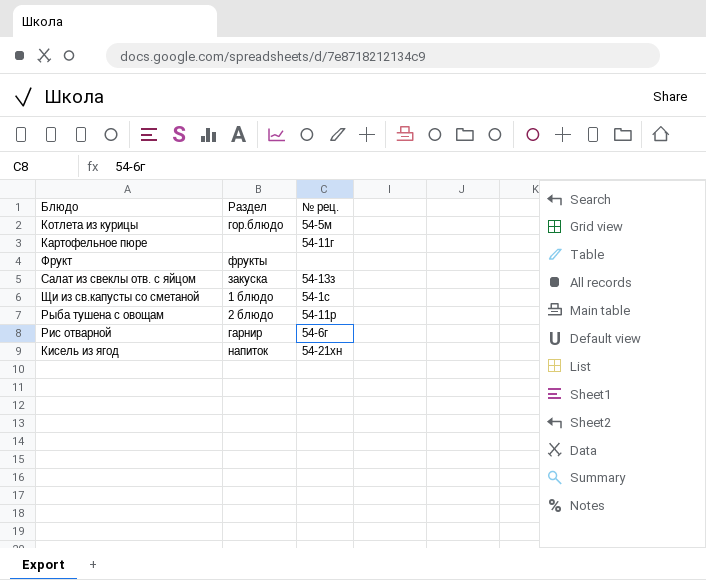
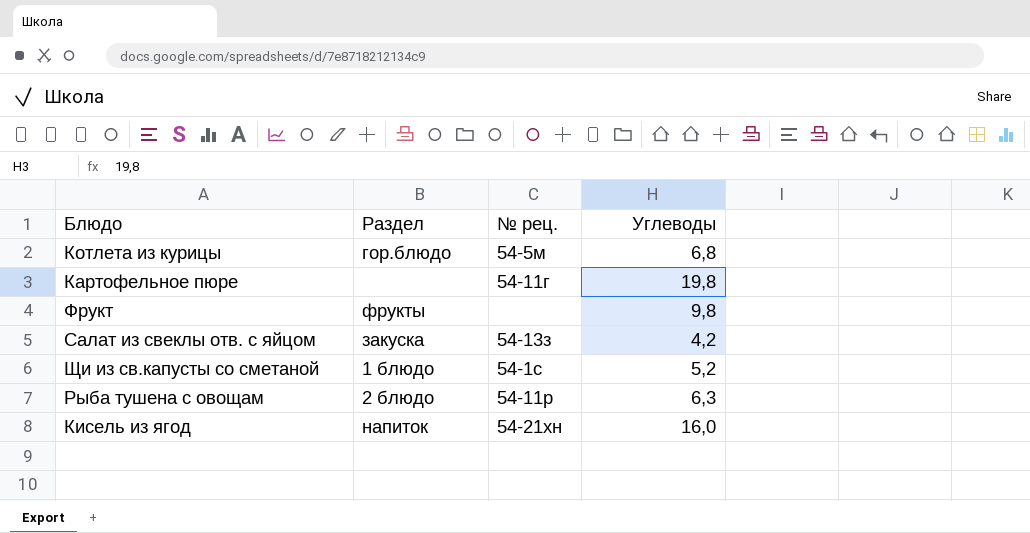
column Углеводы | position: none -> 4
row Рис отварной: гарнир | 54-6г -> none

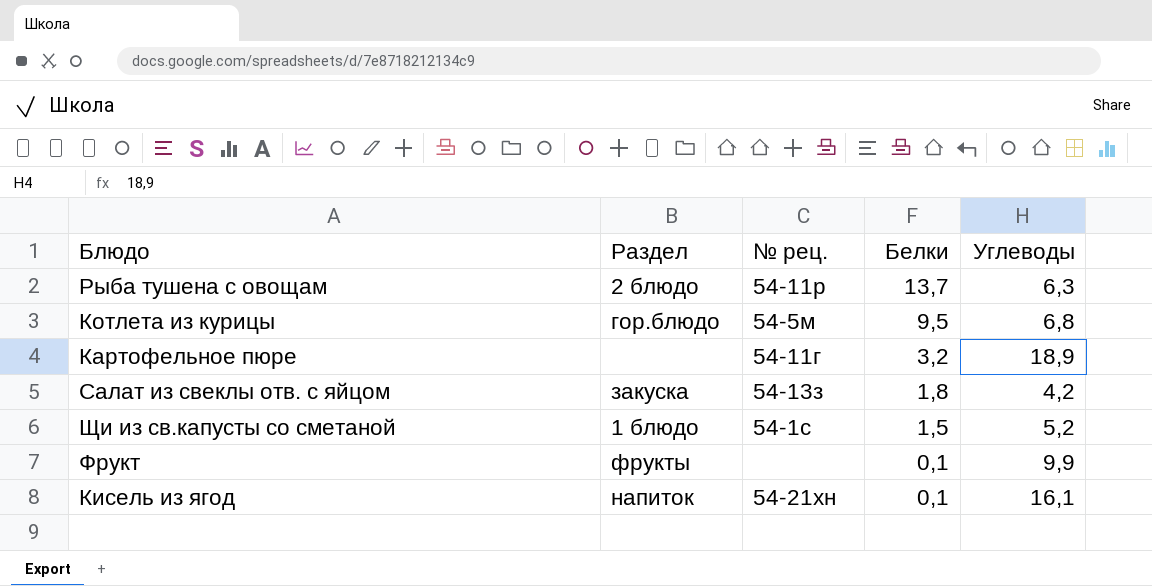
row order: none -> Белки descending
column Белки | position: none -> 4
Картофельное пюре | Углеводы: 19,8 -> 18,9
Фрукт | Углеводы: 9,8 -> 9,9
Кисель из ягод | Углеводы: 16,0 -> 16,1

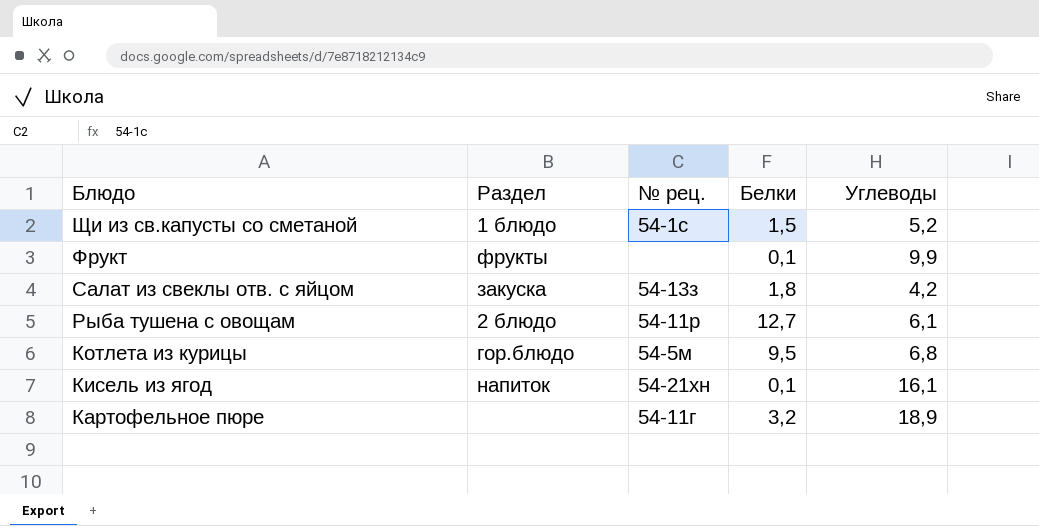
row order: Белки descending -> Блюдо descending
Рыба тушена с овощам | Белки: 13,7 -> 12,7
Рыба тушена с овощам | Углеводы: 6,3 -> 6,1

